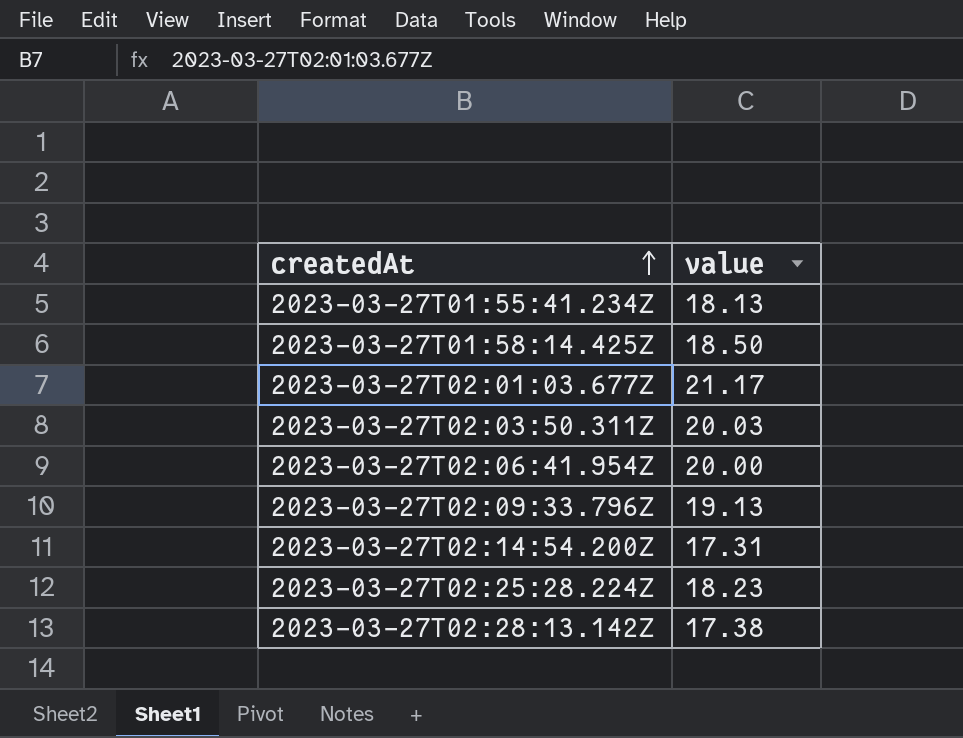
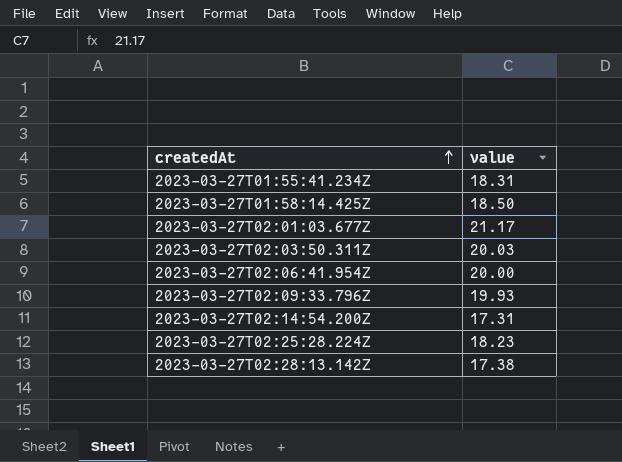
2023-03-27T01:55:41.234Z | value: 18.13 -> 18.31
2023-03-27T02:09:33.796Z | value: 19.13 -> 19.93

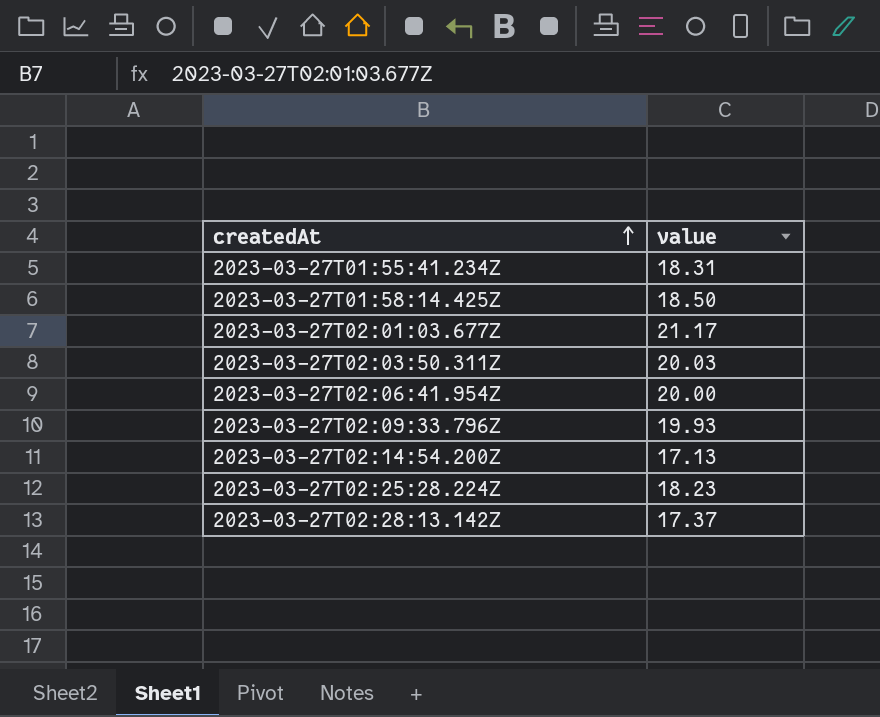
2023-03-27T02:14:54.200Z | value: 17.31 -> 17.13
2023-03-27T02:28:13.142Z | value: 17.38 -> 17.37

